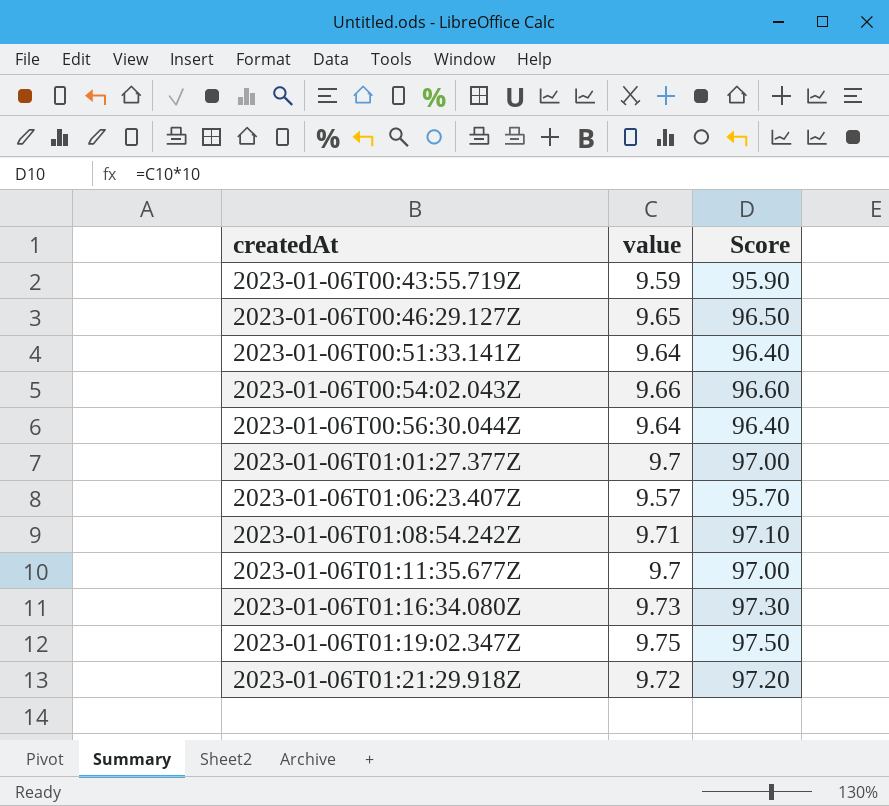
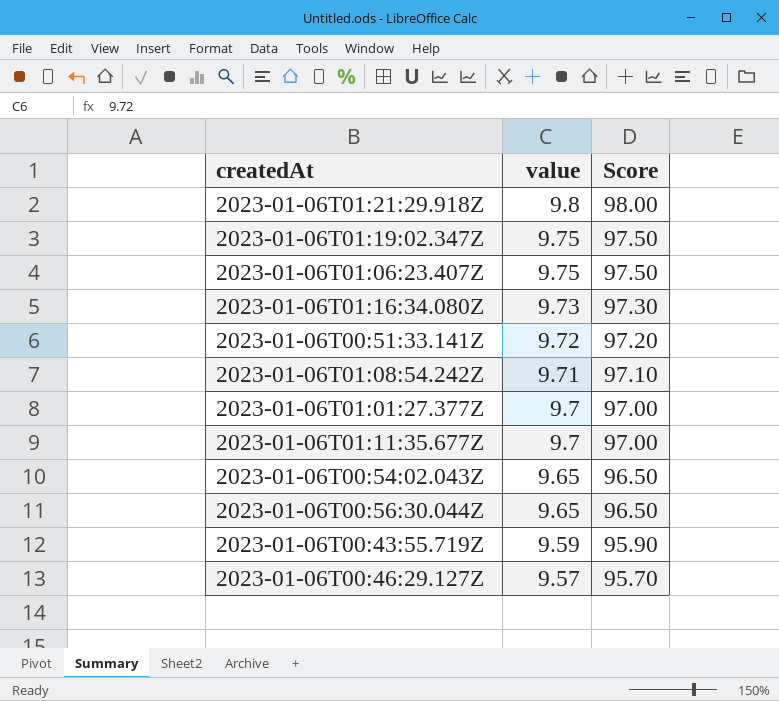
row order: createdAt ascending -> value descending
2023-01-06T01:21:29.918Z | value: 9.72 -> 9.8
2023-01-06T01:21:29.918Z | Score: 97.20 -> 98.00
2023-01-06T01:06:23.407Z | value: 9.57 -> 9.75
2023-01-06T01:06:23.407Z | Score: 95.70 -> 97.50
2023-01-06T00:51:33.141Z | value: 9.64 -> 9.72
2023-01-06T00:51:33.141Z | Score: 96.40 -> 97.20
2023-01-06T00:54:02.043Z | value: 9.66 -> 9.65
2023-01-06T00:54:02.043Z | Score: 96.60 -> 96.50
2023-01-06T00:56:30.044Z | value: 9.64 -> 9.65
2023-01-06T00:56:30.044Z | Score: 96.40 -> 96.50
2023-01-06T00:46:29.127Z | value: 9.65 -> 9.57
2023-01-06T00:46:29.127Z | Score: 96.50 -> 95.70

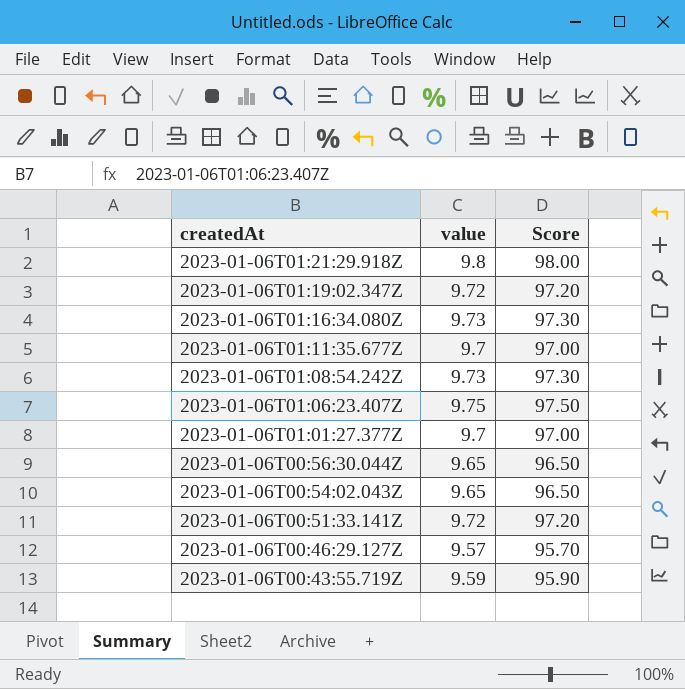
row order: value descending -> createdAt descending
2023-01-06T01:19:02.347Z | value: 9.75 -> 9.72
2023-01-06T01:19:02.347Z | Score: 97.50 -> 97.20
2023-01-06T01:08:54.242Z | value: 9.71 -> 9.73
2023-01-06T01:08:54.242Z | Score: 97.10 -> 97.30

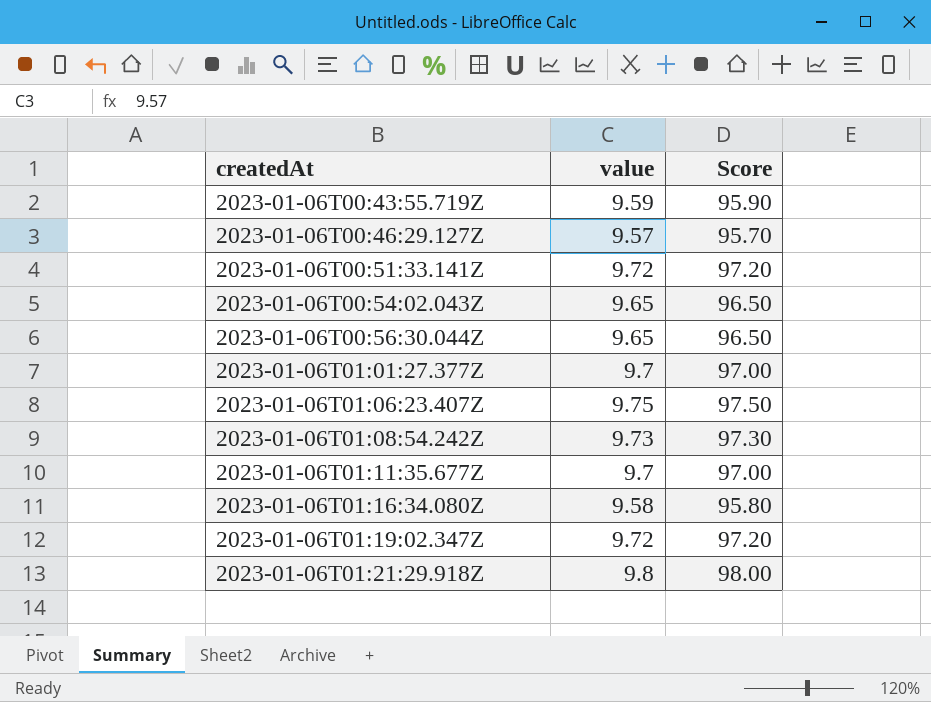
row order: createdAt descending -> createdAt ascending
2023-01-06T01:16:34.080Z | value: 9.73 -> 9.58
2023-01-06T01:16:34.080Z | Score: 97.30 -> 95.80

